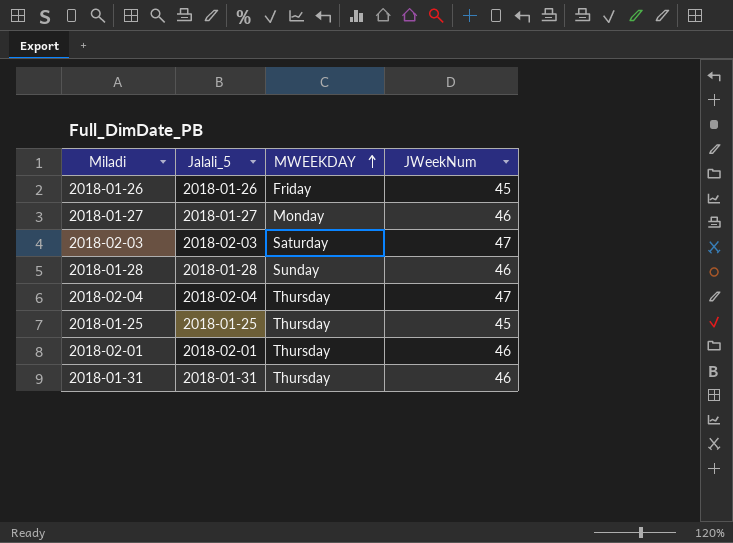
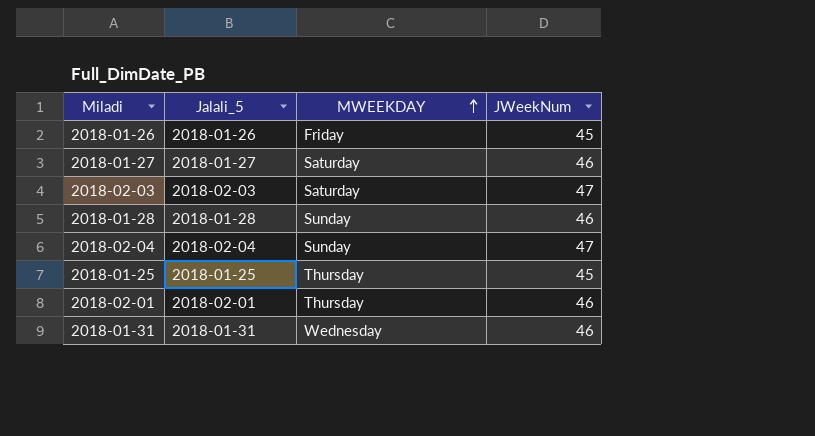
2018-01-27 | MWEEKDAY: Monday -> Saturday
2018-02-04 | MWEEKDAY: Thursday -> Sunday
2018-01-31 | MWEEKDAY: Thursday -> Wednesday

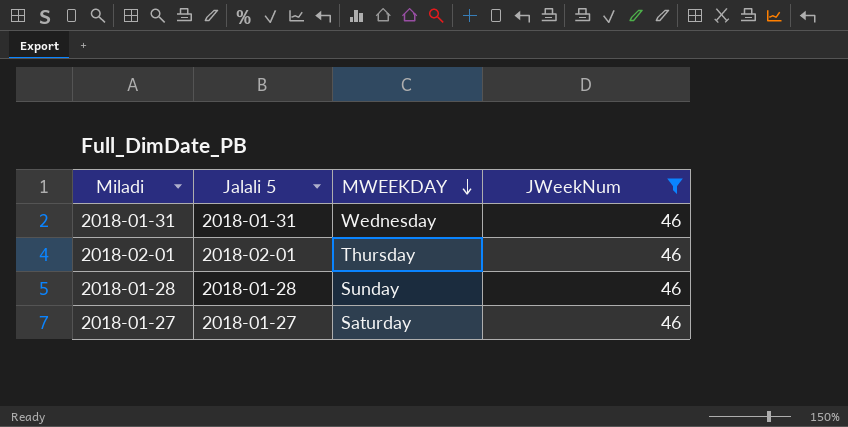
filter: none -> JWeekNum = 46
row order: MWEEKDAY ascending -> MWEEKDAY descending
column name: Jalali_5 -> Jalali 5

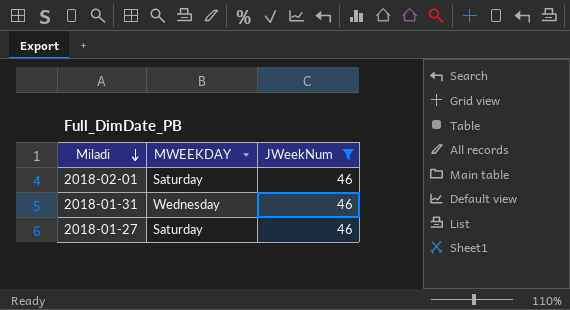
row order: MWEEKDAY descending -> Miladi descending
column Jalali 5 | position: 2 -> none
row 2018-01-28: 2018-01-28 | Sunday | 46 -> none
2018-02-01 | MWEEKDAY: Thursday -> Saturday

